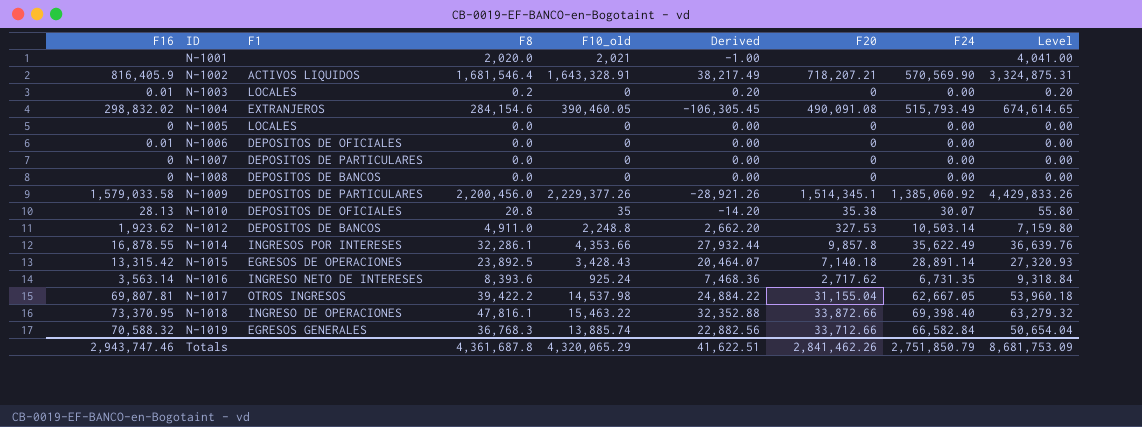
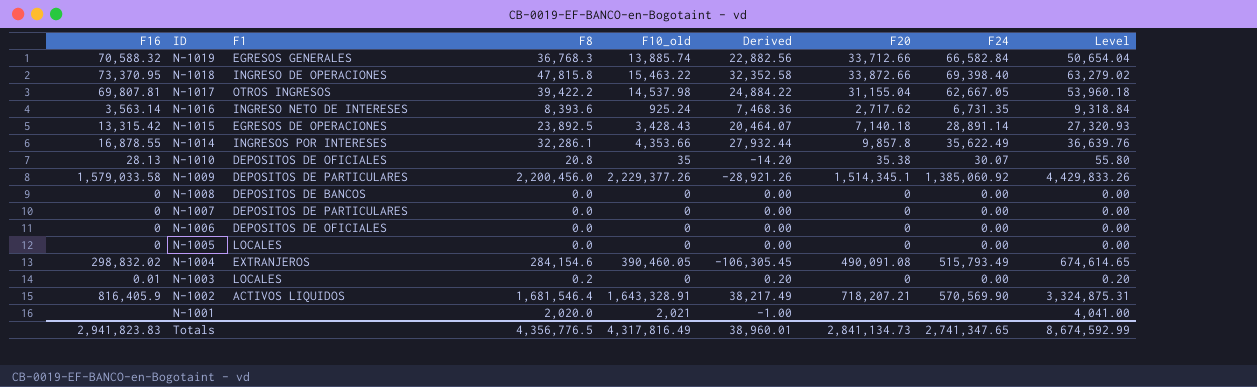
row order: ID ascending -> ID descending
row N-1012: 1,923.62 | DEPOSITOS DE BANCOS | 4,911.0 | 2,248.8 | 2,662.20 | 327.53 | 10,503.14 | 7,159.80 -> none
N-1018 | F8: 47,816.1 -> 47,815.8
N-1018 | Derived: 32,352.88 -> 32,352.58
N-1018 | Level: 63,279.32 -> 63,279.02
N-1006 | F16: 0.01 -> 0
Totals | F16: 2,943,747.46 -> 2,941,823.83
Totals | F8: 4,361,687.8 -> 4,356,776.5
Totals | F10_old: 4,320,065.29 -> 4,317,816.49
Totals | Derived: 41,622.51 -> 38,960.01
Totals | F20: 2,841,462.26 -> 2,841,134.73
Totals | F24: 2,751,850.79 -> 2,741,347.65
Totals | Level: 8,681,753.09 -> 8,674,592.99

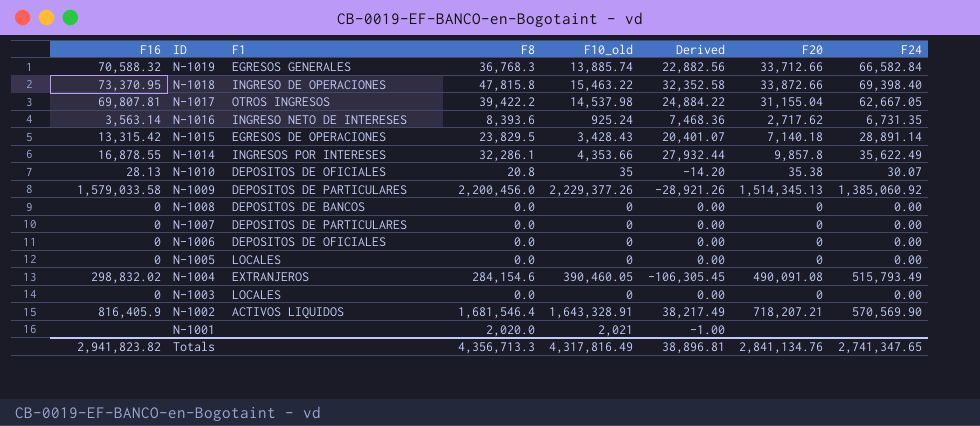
column Level | formula: [F8] + [F10_old] -> none
N-1015 | F8: 23,892.5 -> 23,829.5
N-1015 | Derived: 20,464.07 -> 20,401.07
N-1009 | F20: 1,514,345.1 -> 1,514,345.13
N-1003 | F16: 0.01 -> 0
N-1003 | F8: 0.2 -> 0.0
N-1003 | Derived: 0.20 -> 0.00
Totals | F16: 2,941,823.83 -> 2,941,823.82
Totals | F8: 4,356,776.5 -> 4,356,713.3
Totals | Derived: 38,960.01 -> 38,896.81
Totals | F20: 2,841,134.73 -> 2,841,134.76

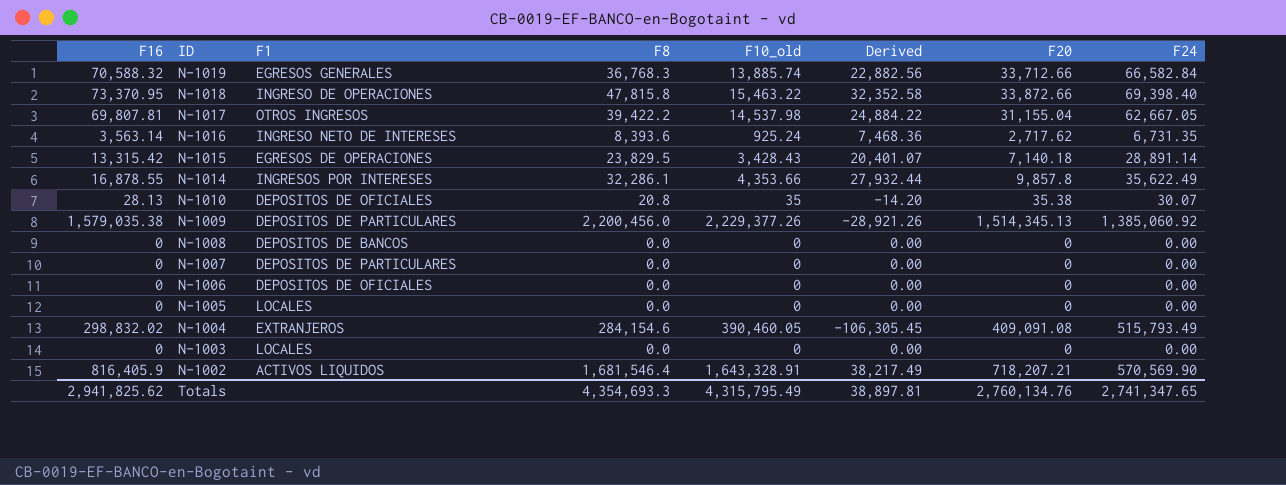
row N-1001: none | none | 2,020.0 | 2,021 | -1.00 | none | none -> none
N-1009 | F16: 1,579,033.58 -> 1,579,035.38
N-1004 | F20: 490,091.08 -> 409,091.08
Totals | F16: 2,941,823.82 -> 2,941,825.62
Totals | F8: 4,356,713.3 -> 4,354,693.3
Totals | F10_old: 4,317,816.49 -> 4,315,795.49
Totals | Derived: 38,896.81 -> 38,897.81
Totals | F20: 2,841,134.76 -> 2,760,134.76

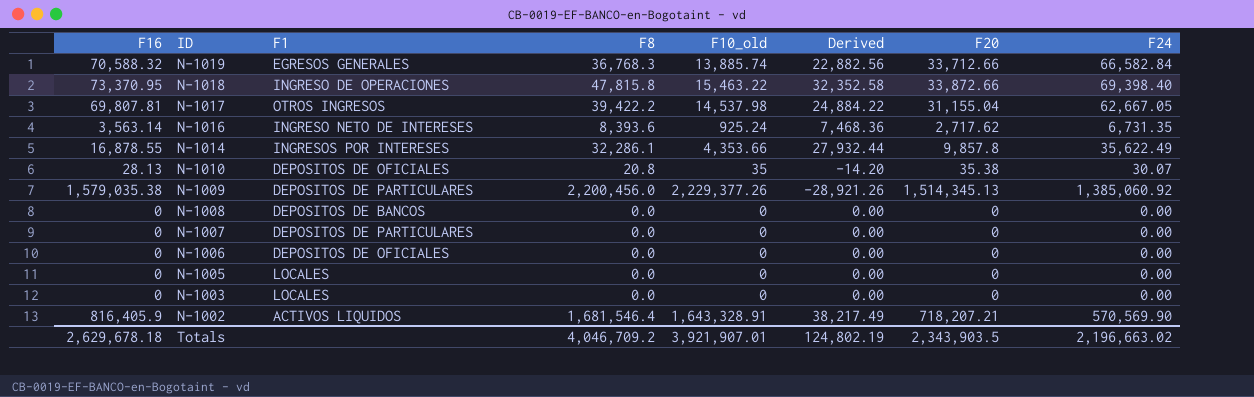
row N-1015: 13,315.42 | EGRESOS DE OPERACIONES | 23,829.5 | 3,428.43 | 20,401.07 | 7,140.18 | 28,891.14 -> none
row N-1004: 298,832.02 | EXTRANJEROS | 284,154.6 | 390,460.05 | -106,305.45 | 409,091.08 | 515,793.49 -> none
Totals | F16: 2,941,825.62 -> 2,629,678.18
Totals | F8: 4,354,693.3 -> 4,046,709.2
Totals | F10_old: 4,315,795.49 -> 3,921,907.01
Totals | Derived: 38,897.81 -> 124,802.19
Totals | F20: 2,760,134.76 -> 2,343,903.5
Totals | F24: 2,741,347.65 -> 2,196,663.02

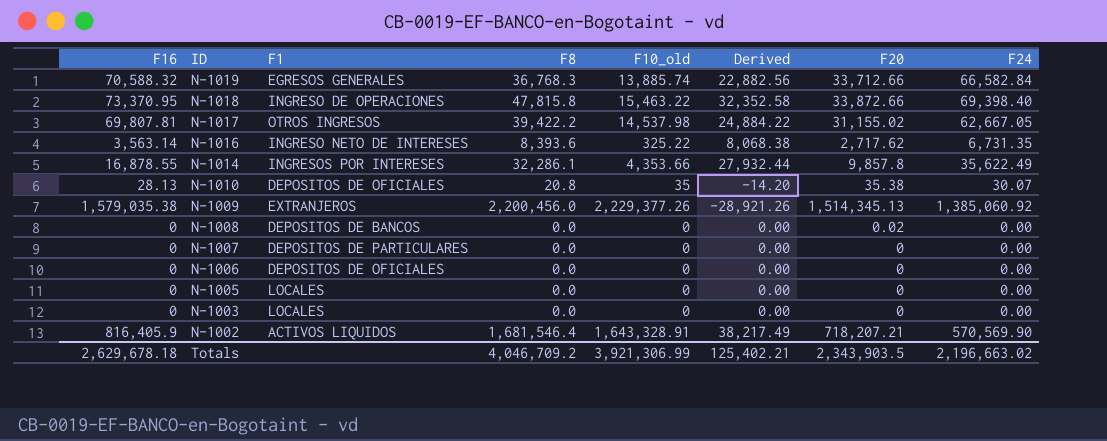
N-1017 | F20: 31,155.04 -> 31,155.02
N-1016 | F10_old: 925.24 -> 325.22
N-1016 | Derived: 7,468.36 -> 8,068.38
N-1009 | F1: DEPOSITOS DE PARTICULARES -> EXTRANJEROS
N-1008 | F20: 0 -> 0.02
Totals | F10_old: 3,921,907.01 -> 3,921,306.99
Totals | Derived: 124,802.19 -> 125,402.21

